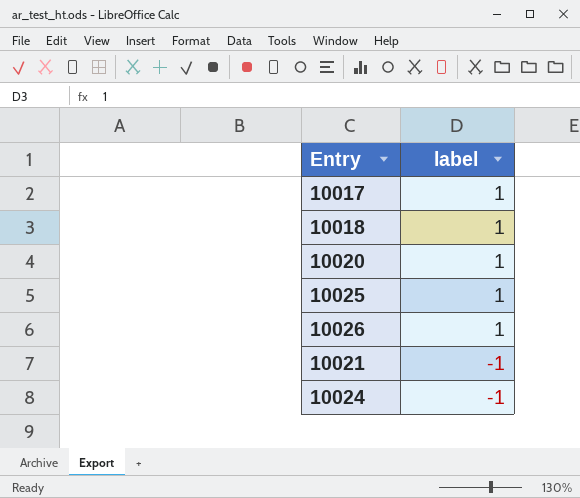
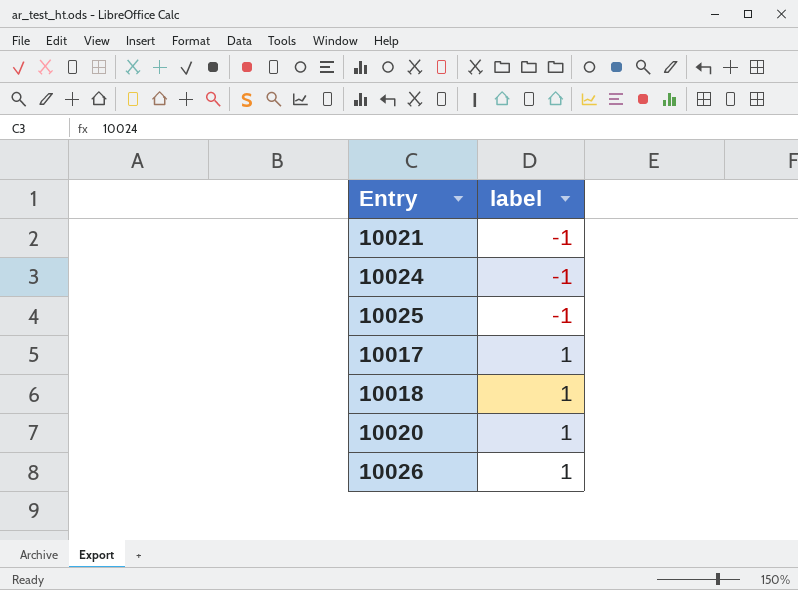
row order: label descending -> label ascending
10025 | label: 1 -> -1

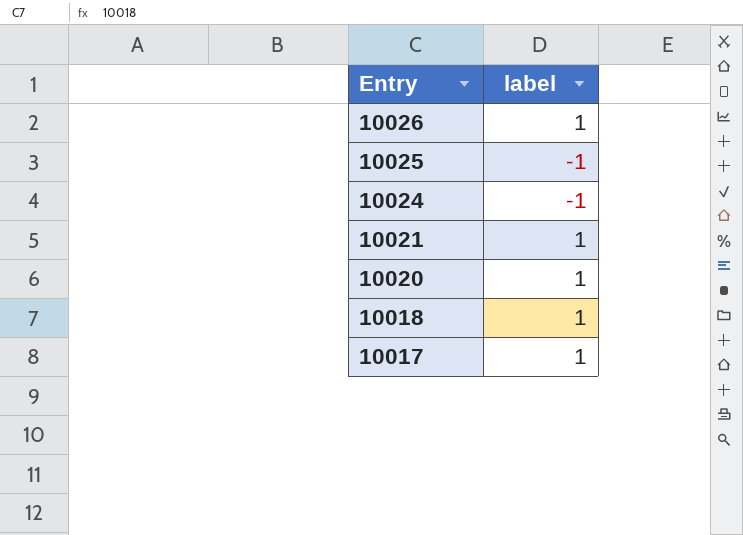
row order: label ascending -> Entry descending
10021 | label: -1 -> 1

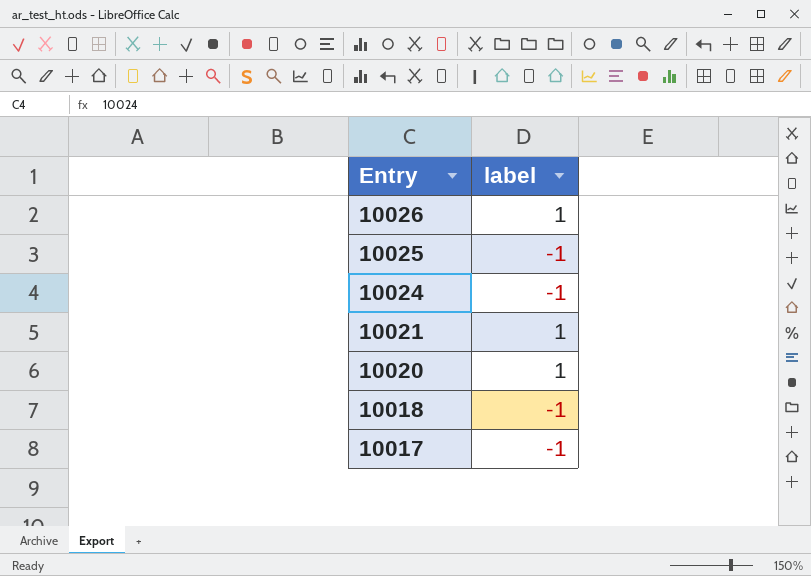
10018 | label: 1 -> -1
10017 | label: 1 -> -1

